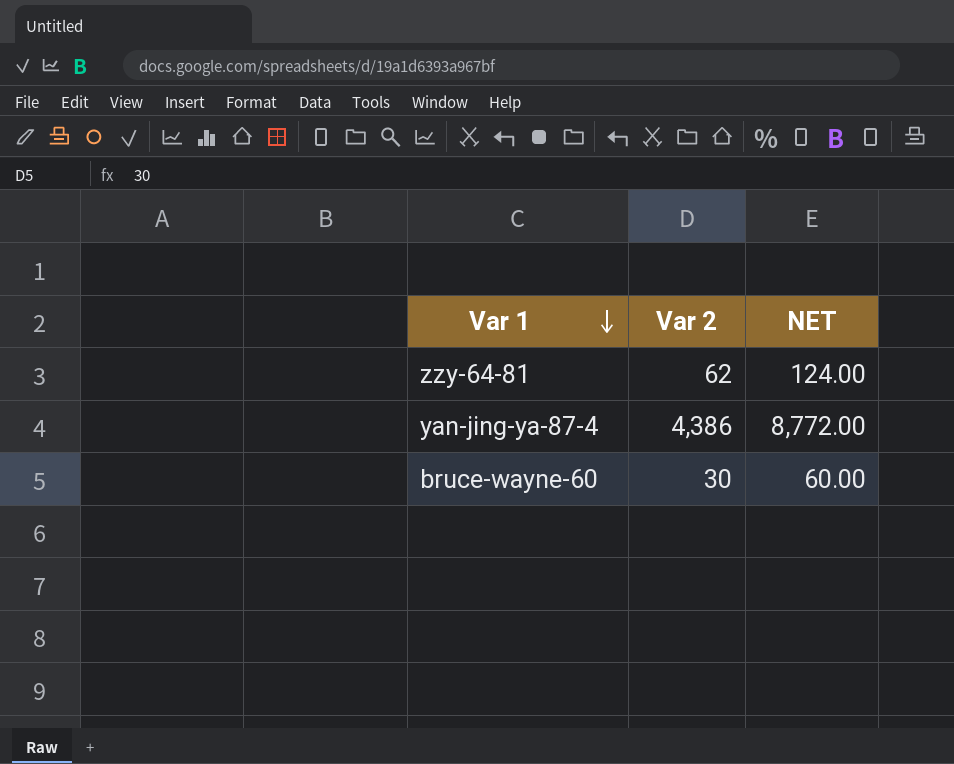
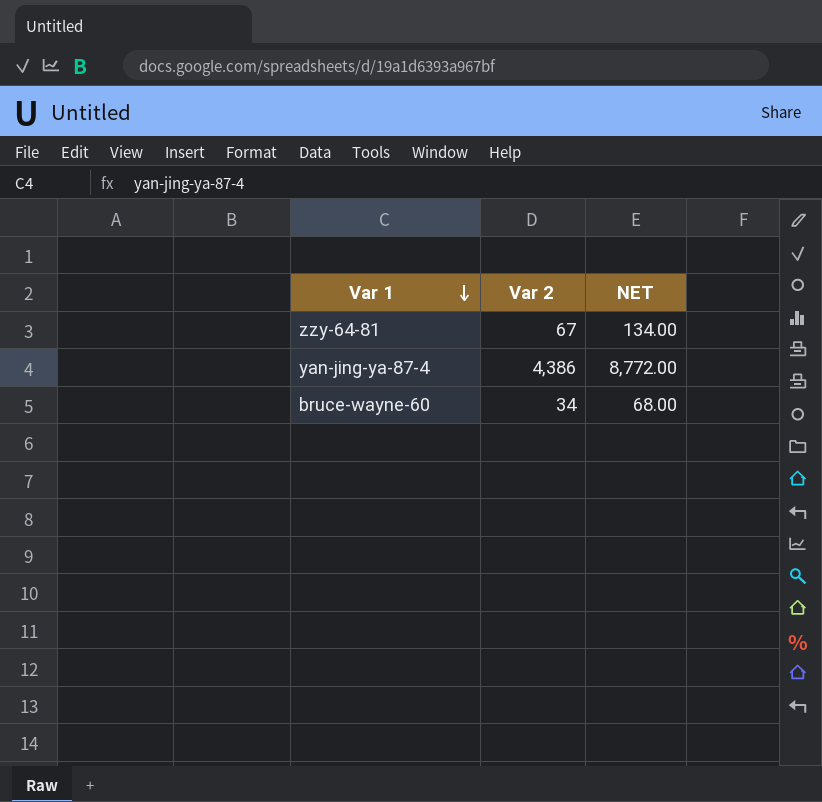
zzy-64-81 | Var 2: 62 -> 67
zzy-64-81 | NET: 124.00 -> 134.00
bruce-wayne-60 | Var 2: 30 -> 34
bruce-wayne-60 | NET: 60.00 -> 68.00

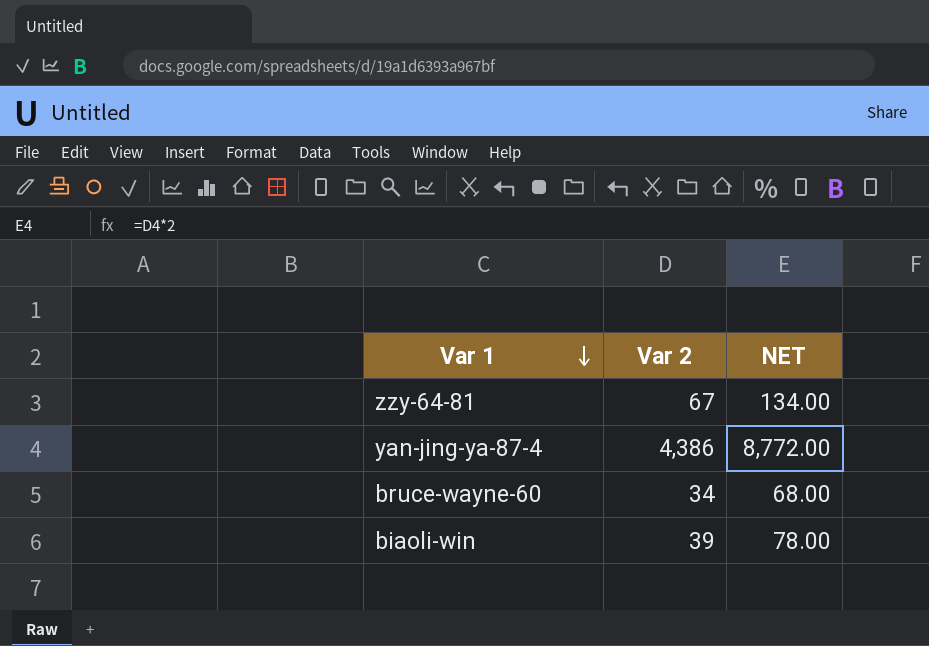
row biaoli-win: none -> 39 | 78.00

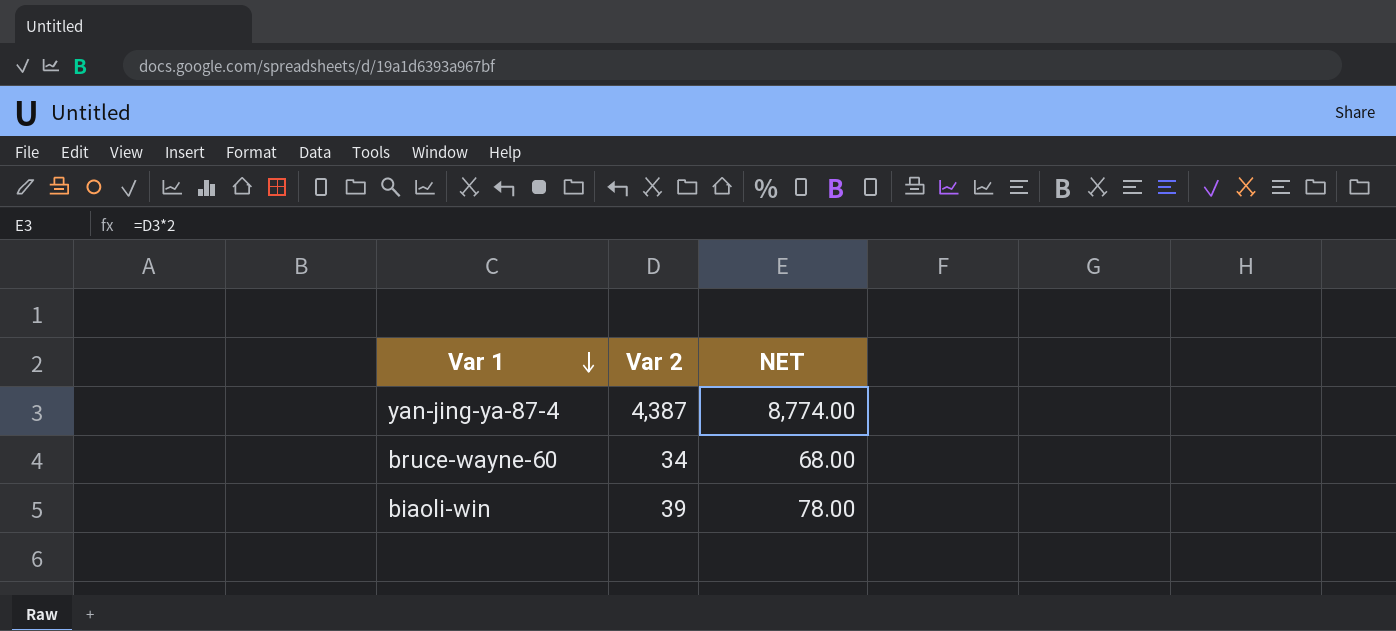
row zzy-64-81: 67 | 134.00 -> none
yan-jing-ya-87-4 | Var 2: 4,386 -> 4,387
yan-jing-ya-87-4 | NET: 8,772.00 -> 8,774.00

